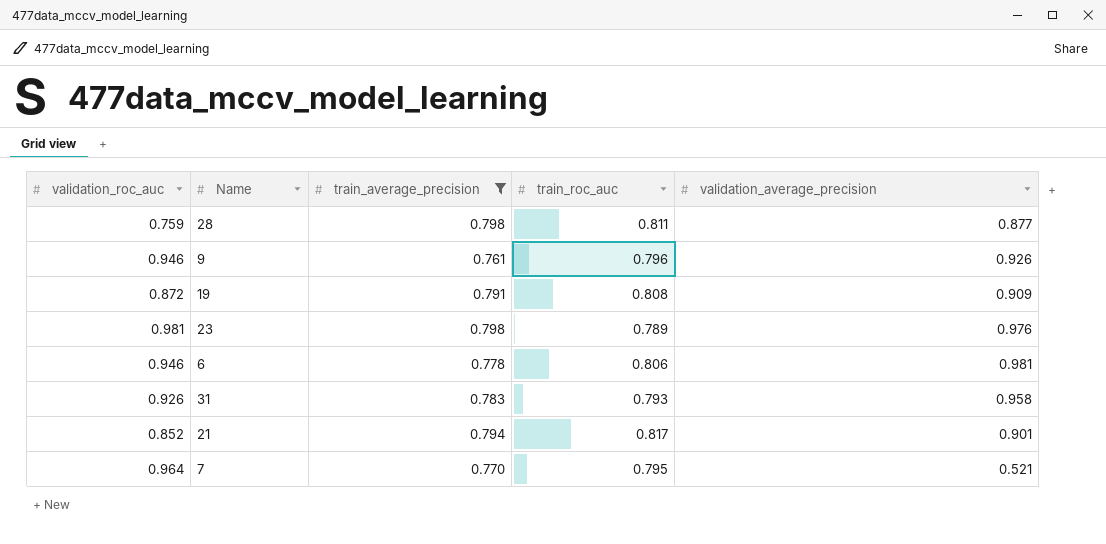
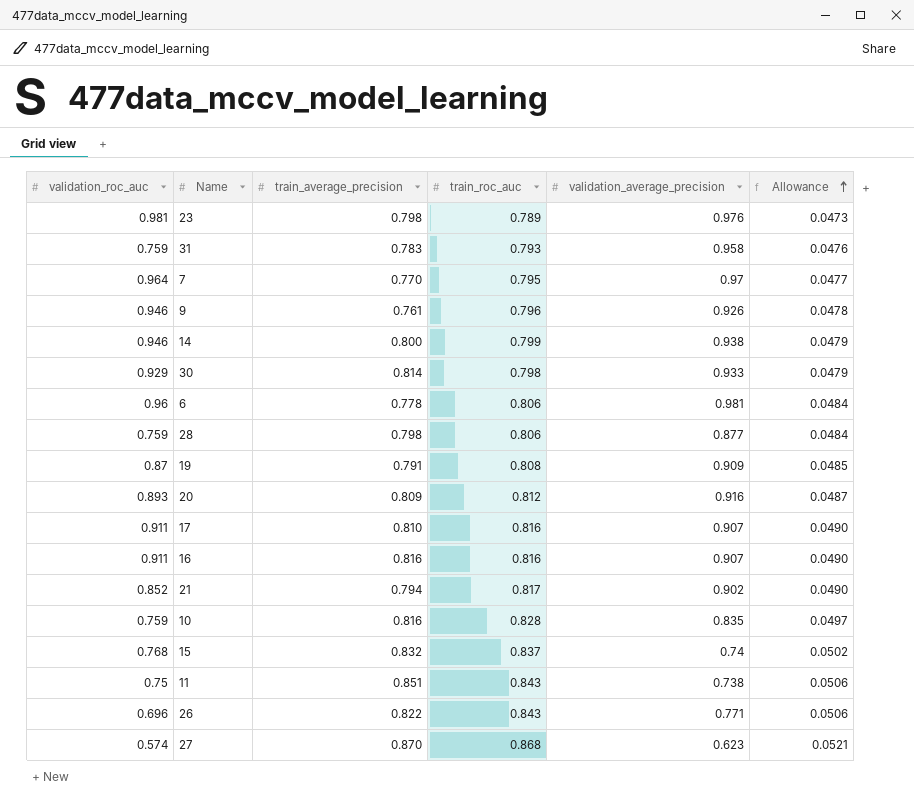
filter: train_average_precision <= 0.798 -> none
row order: none -> Allowance ascending
column Allowance | formula: none -> [train_roc_auc] * 0.06
31 | validation_roc_auc: 0.926 -> 0.759
7 | validation_average_precision: 0.521 -> 0.97
6 | validation_roc_auc: 0.946 -> 0.96
28 | train_roc_auc: 0.811 -> 0.806
19 | validation_roc_auc: 0.872 -> 0.87
21 | validation_average_precision: 0.901 -> 0.902

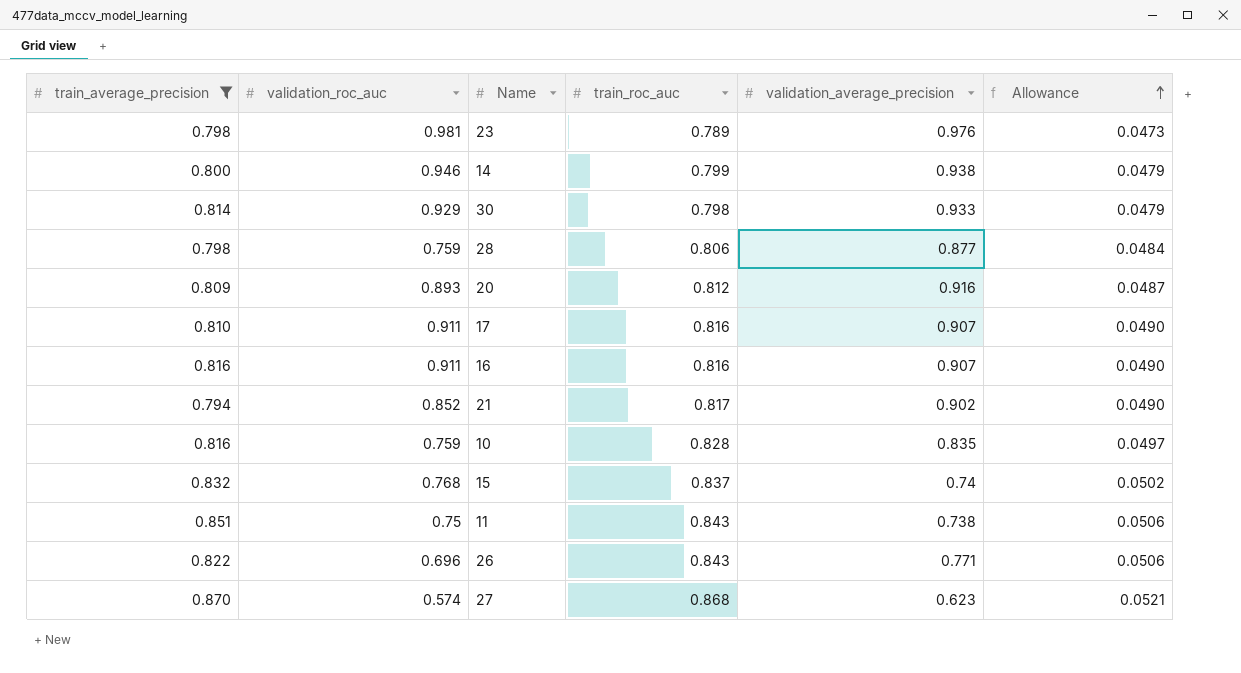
filter: none -> train_average_precision >= 0.794
column train_average_precision | position: 3 -> 1

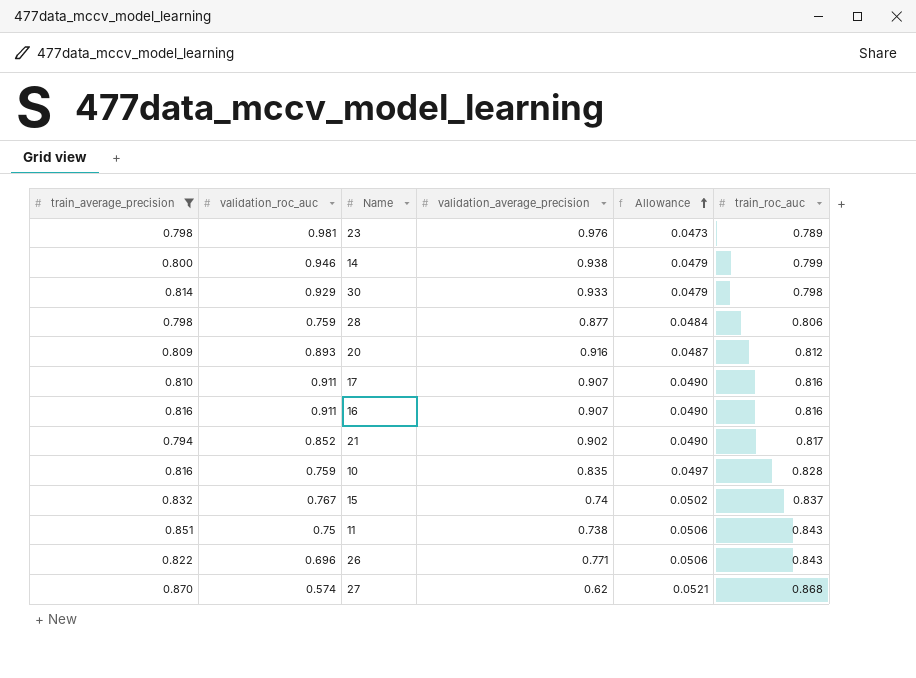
column train_roc_auc | position: 4 -> 6
15 | validation_roc_auc: 0.768 -> 0.767
27 | validation_average_precision: 0.623 -> 0.62

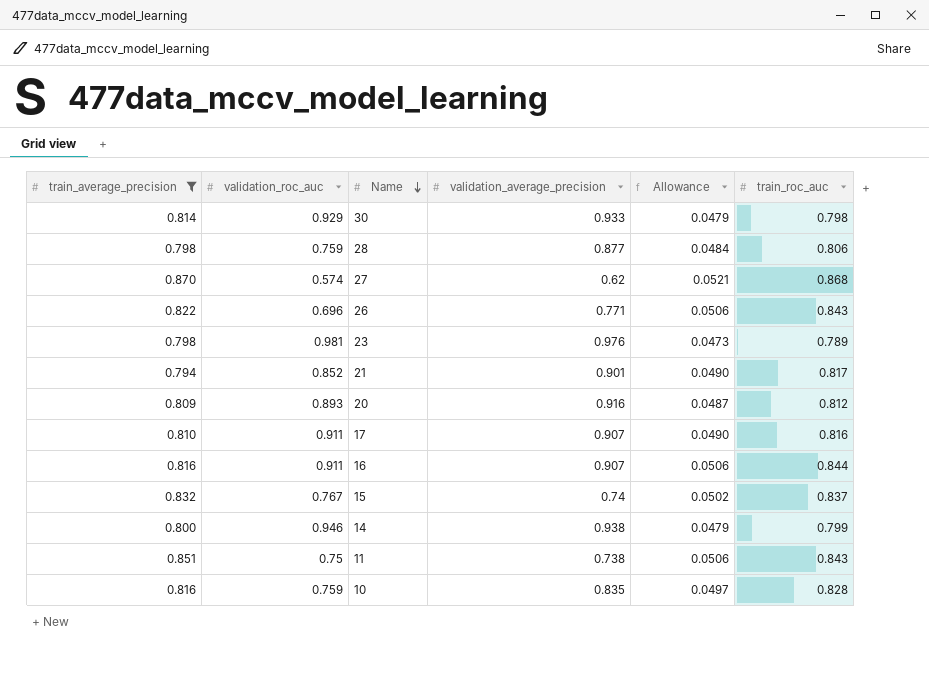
row order: Allowance ascending -> Name descending
21 | validation_average_precision: 0.902 -> 0.901
16 | Allowance: 0.0490 -> 0.0506
16 | train_roc_auc: 0.816 -> 0.844

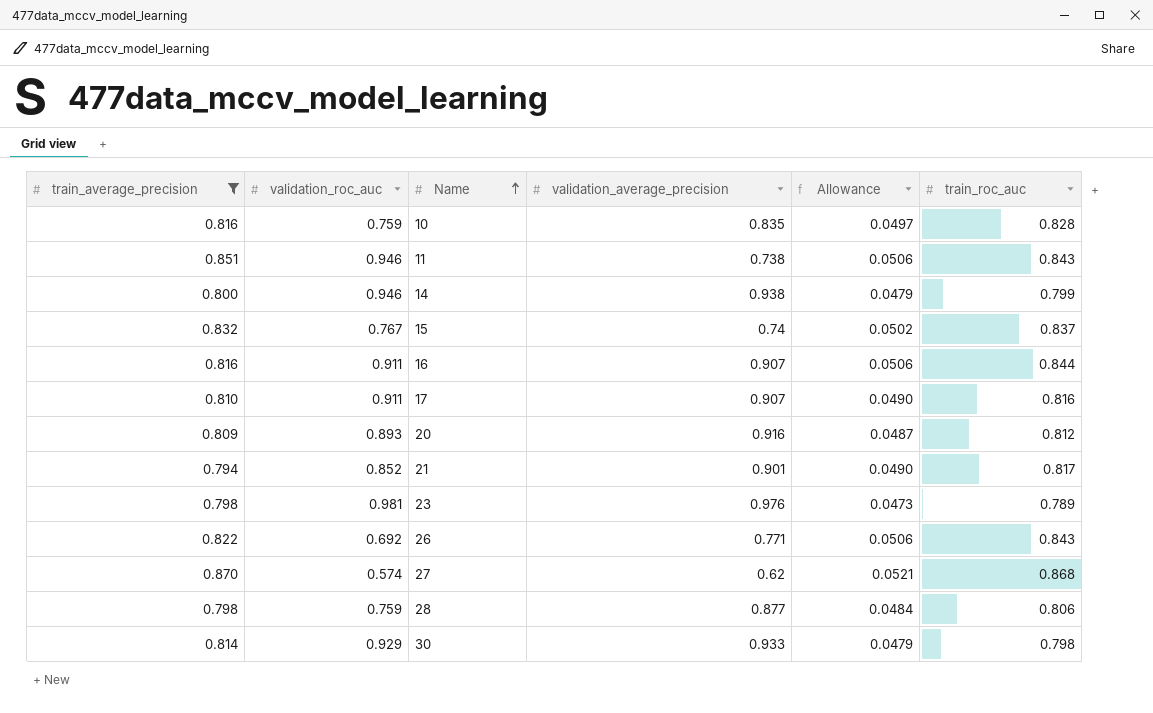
row order: Name descending -> Name ascending
11 | validation_roc_auc: 0.75 -> 0.946
26 | validation_roc_auc: 0.696 -> 0.692

